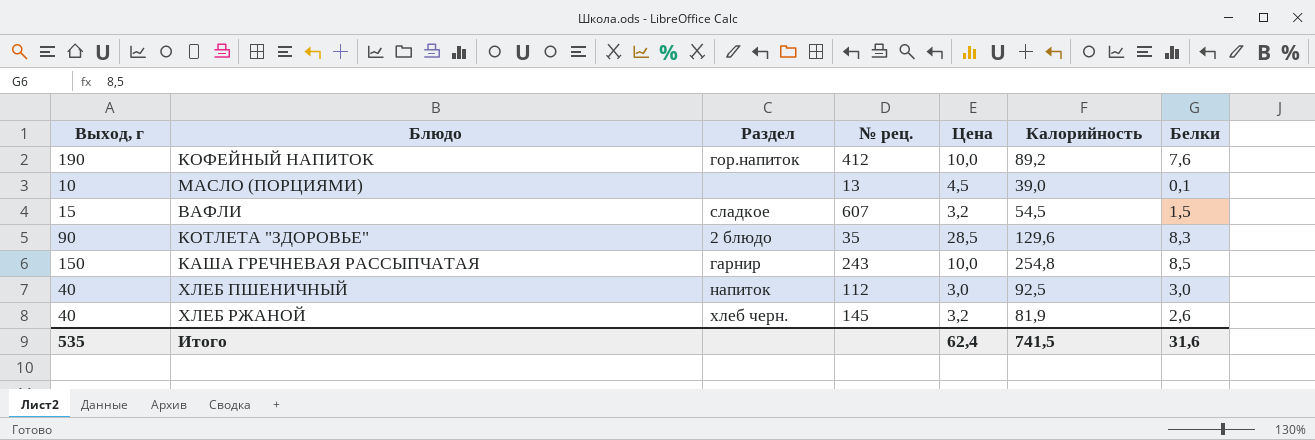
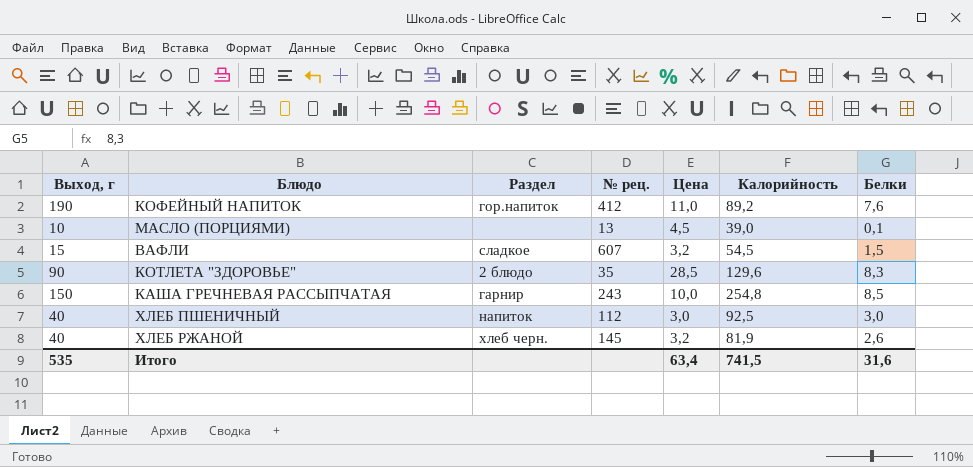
КОФЕЙНЫЙ НАПИТОК | Цена: 10,0 -> 11,0
Итого | Цена: 62,4 -> 63,4

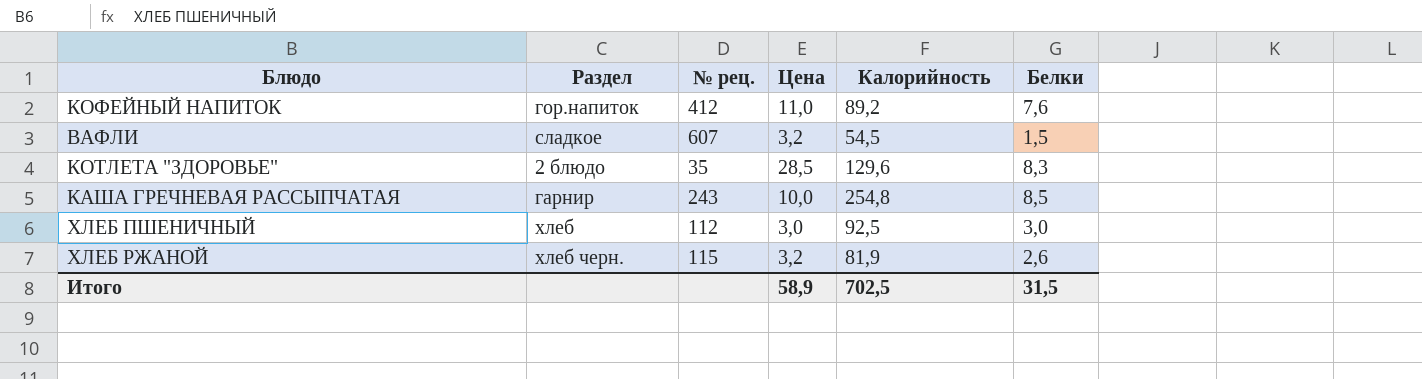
column Выход, г | position: 1 -> none
row МАСЛО (ПОРЦИЯМИ): 10 | none | 13 | 4,5 | 39,0 | 0,1 -> none
ХЛЕБ ПШЕНИЧНЫЙ | Раздел: напиток -> хлеб
ХЛЕБ РЖАНОЙ | № рец.: 145 -> 115
Итого | Цена: 63,4 -> 58,9
Итого | Калорийность: 741,5 -> 702,5
Итого | Белки: 31,6 -> 31,5

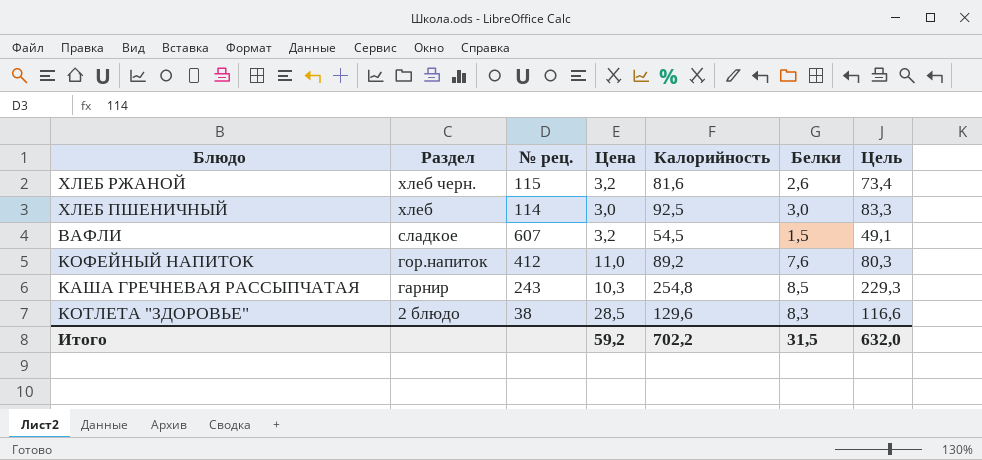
row order: none -> Раздел descending
column Цель | formula: none -> [Калорийность] * 0,9
ХЛЕБ РЖАНОЙ | Калорийность: 81,9 -> 81,6
ХЛЕБ ПШЕНИЧНЫЙ | № рец.: 112 -> 114
КАША ГРЕЧНЕВАЯ РАССЫПЧАТАЯ | Цена: 10,0 -> 10,3
КОТЛЕТА "ЗДОРОВЬЕ" | № рец.: 35 -> 38
Итого | Цена: 58,9 -> 59,2
Итого | Калорийность: 702,5 -> 702,2

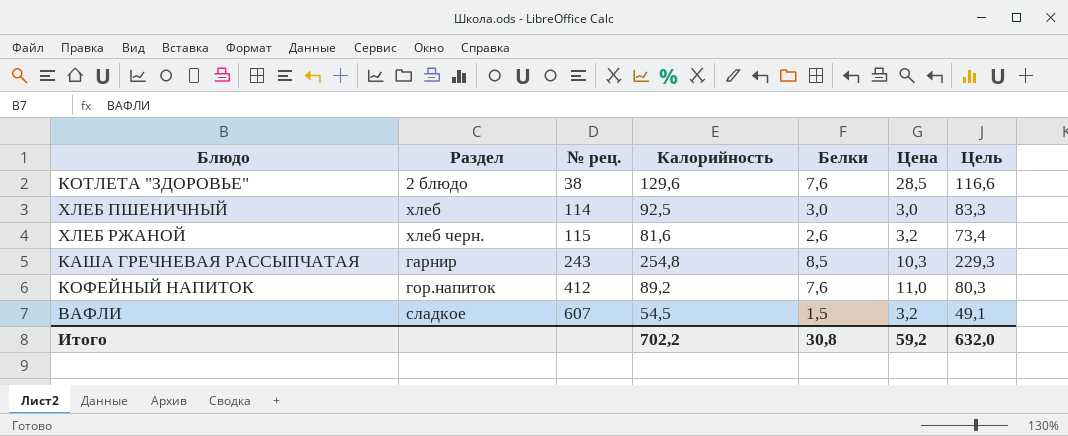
row order: Раздел descending -> № рец. ascending
column Цена | position: 4 -> 6
КОТЛЕТА "ЗДОРОВЬЕ" | Белки: 8,3 -> 7,6
Итого | Белки: 31,5 -> 30,8

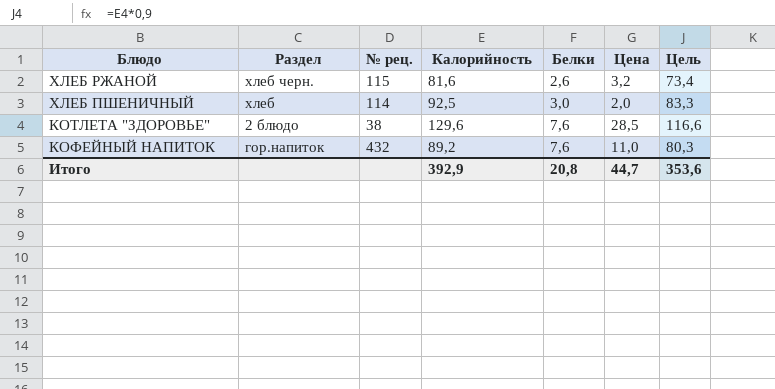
row order: № рец. ascending -> Белки ascending
row КАША ГРЕЧНЕВАЯ РАССЫПЧАТАЯ: гарнир | 243 | 254,8 | 8,5 | 10,3 | 229,3 -> none
row ВАФЛИ: сладкое | 607 | 54,5 | 1,5 | 3,2 | 49,1 -> none
ХЛЕБ ПШЕНИЧНЫЙ | Цена: 3,0 -> 2,0
КОФЕЙНЫЙ НАПИТОК | № рец.: 412 -> 432
Итого | Калорийность: 702,2 -> 392,9
Итого | Белки: 30,8 -> 20,8
Итого | Цена: 59,2 -> 44,7
Итого | Цель: 632,0 -> 353,6

